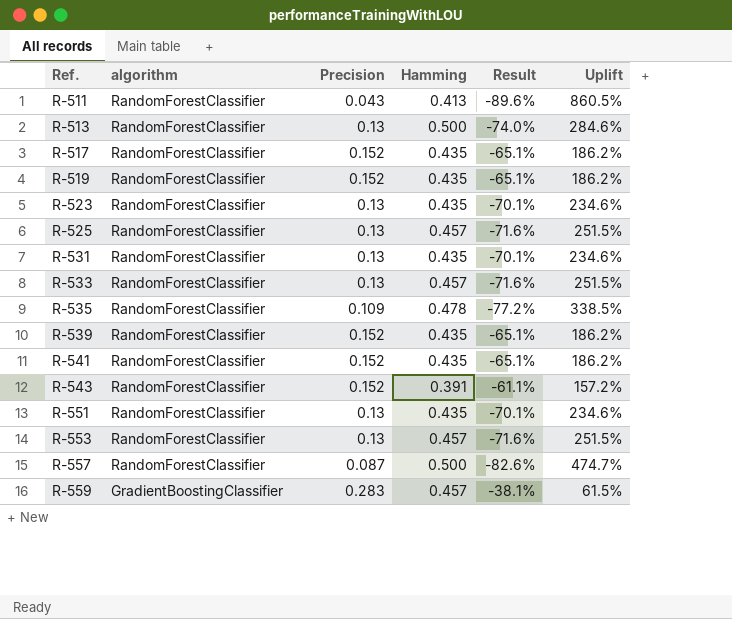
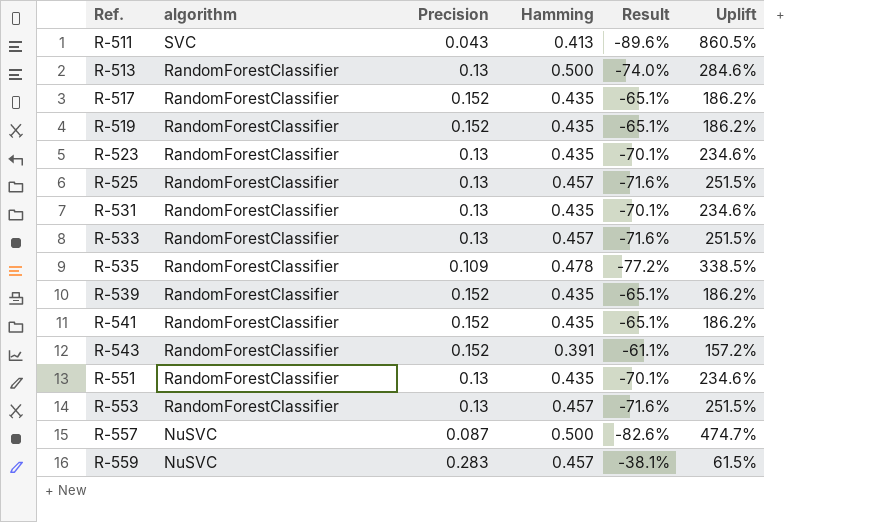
R-511 | algorithm: RandomForestClassifier -> SVC
R-557 | algorithm: RandomForestClassifier -> NuSVC
R-559 | algorithm: GradientBoostingClassifier -> NuSVC

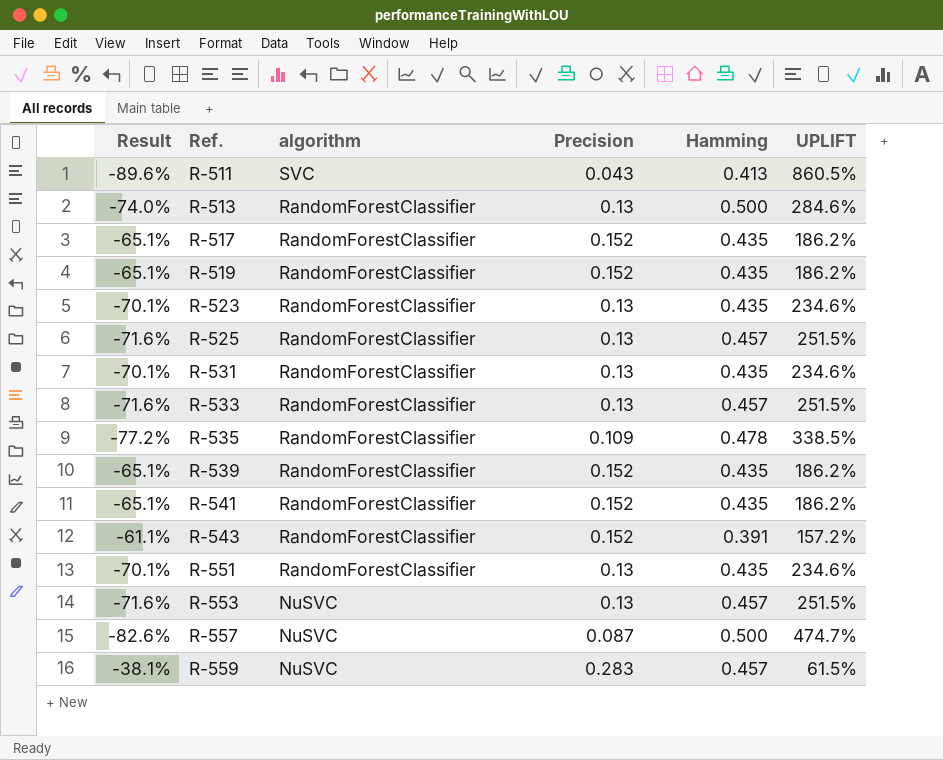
column Result | position: 5 -> 1
column name: Uplift -> UPLIFT
R-553 | algorithm: RandomForestClassifier -> NuSVC

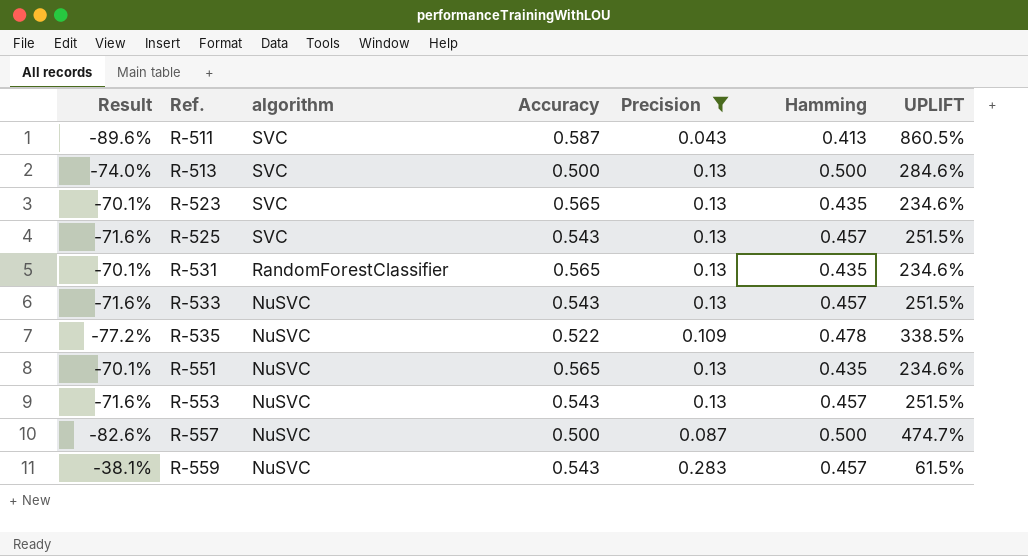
filter: none -> Precision != 0.152
column Accuracy | position: none -> 4
R-513 | algorithm: RandomForestClassifier -> SVC
R-523 | algorithm: RandomForestClassifier -> SVC
R-525 | algorithm: RandomForestClassifier -> SVC
R-533 | algorithm: RandomForestClassifier -> NuSVC
R-535 | algorithm: RandomForestClassifier -> NuSVC
R-551 | algorithm: RandomForestClassifier -> NuSVC

